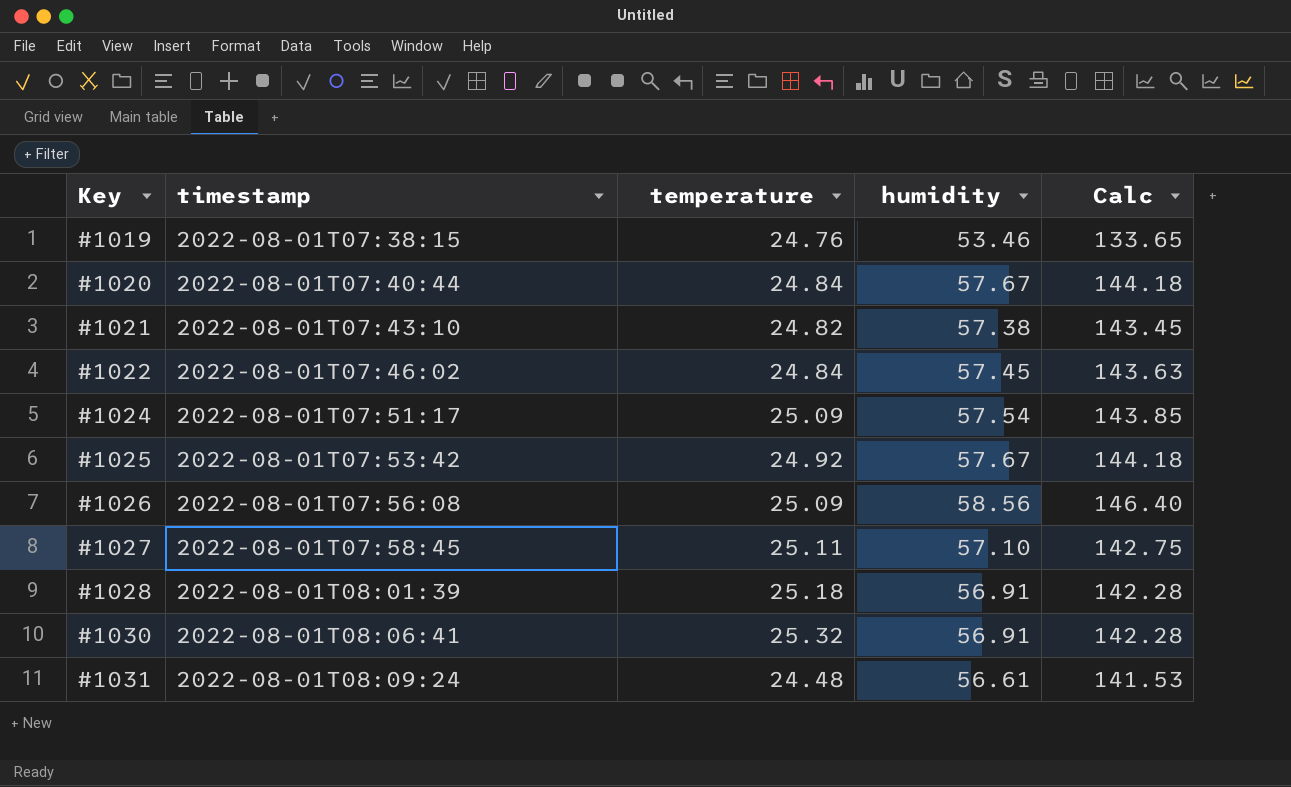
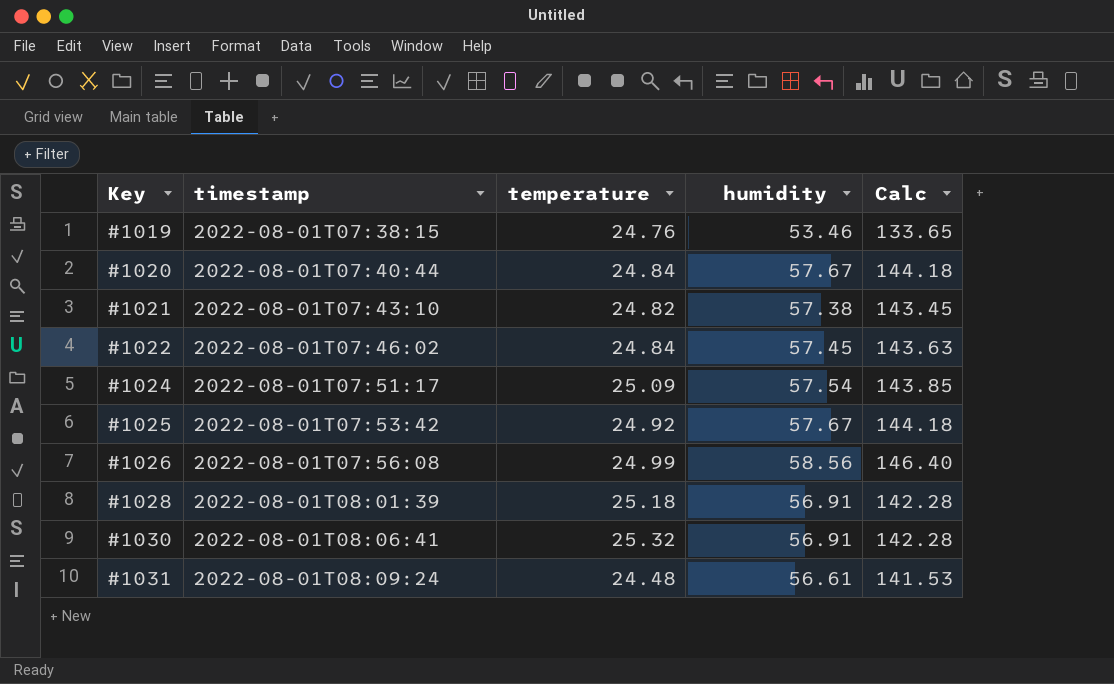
row #1027: 2022-08-01T07:58:45 | 25.11 | 57.10 | 142.75 -> none
#1026 | temperature: 25.09 -> 24.99

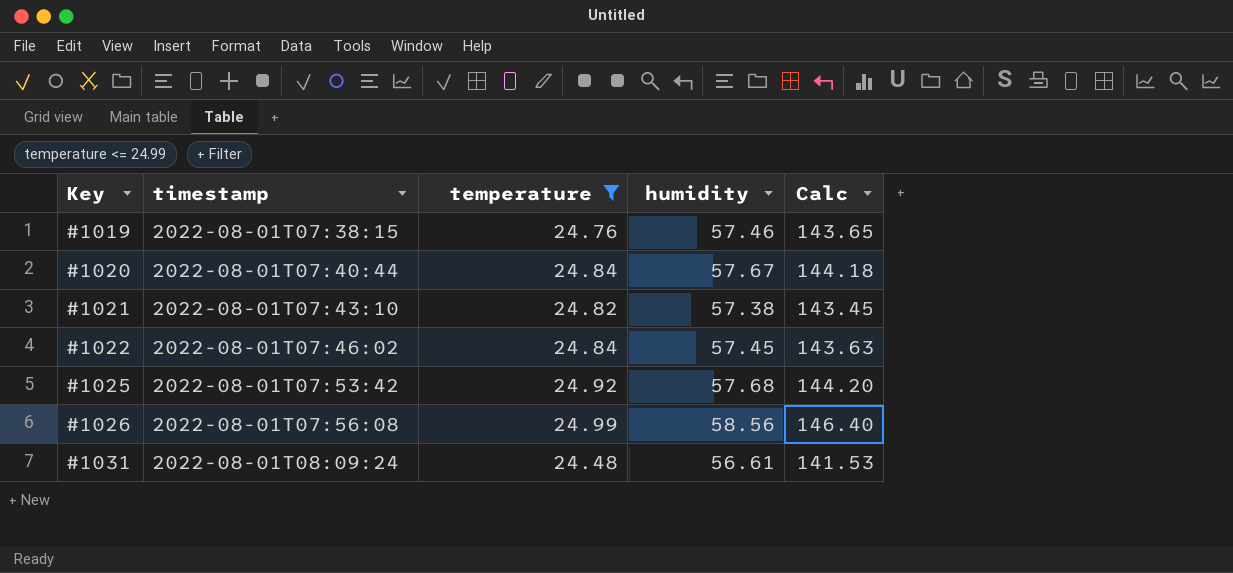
filter: none -> temperature <= 24.99
#1019 | humidity: 53.46 -> 57.46
#1019 | Calc: 133.65 -> 143.65
#1025 | humidity: 57.67 -> 57.68
#1025 | Calc: 144.18 -> 144.20

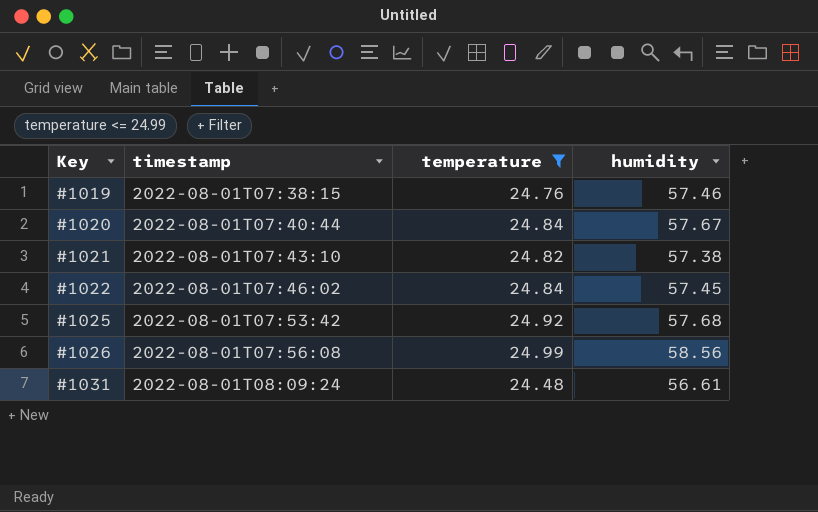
column Calc | formula: [humidity] * 2.5 -> none

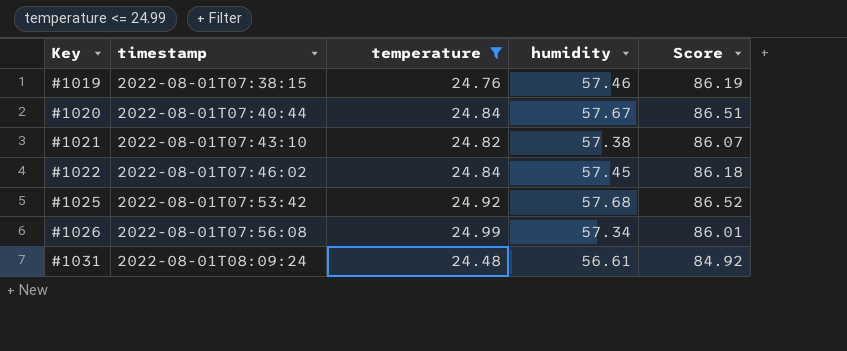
column Score | formula: none -> [humidity] * 1.5
#1026 | humidity: 58.56 -> 57.34

